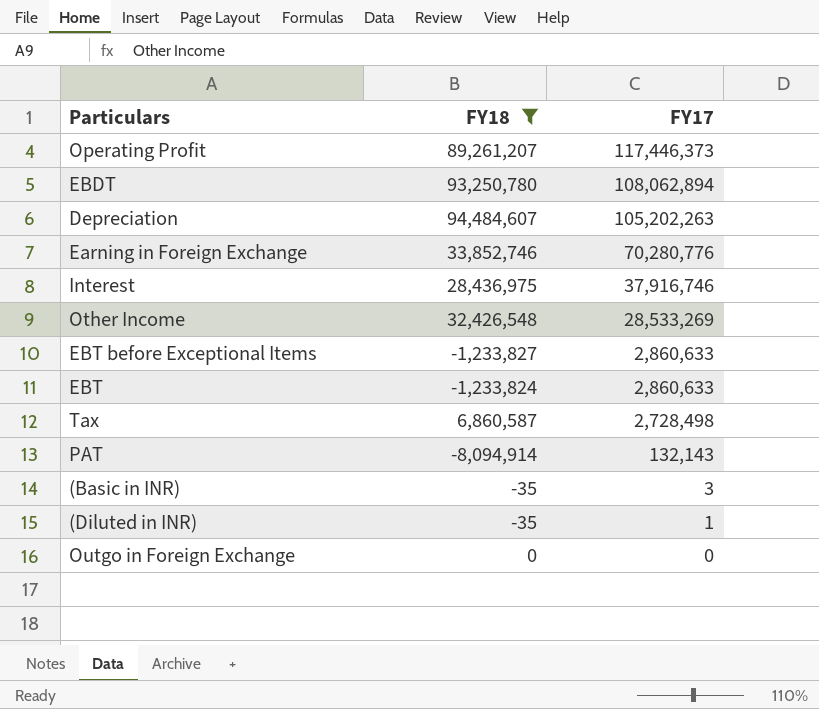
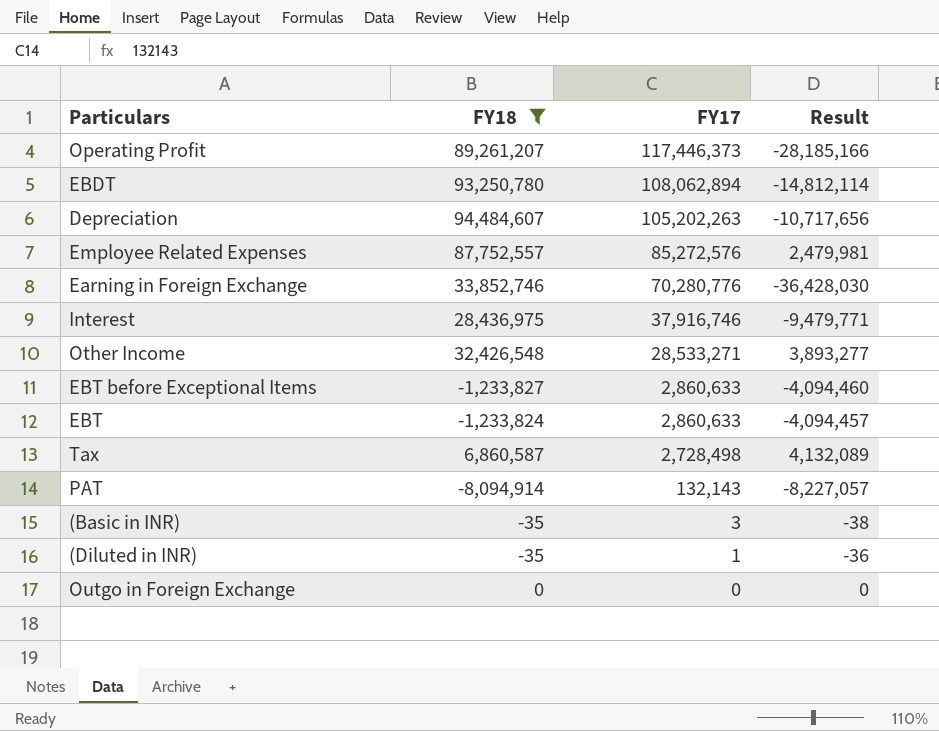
column Result | formula: none -> [FY18] - [FY17]
row Employee Related Expenses: none -> 87,752,557 | 85,272,576 | 2,479,981
Other Income | FY17: 28,533,269 -> 28,533,271

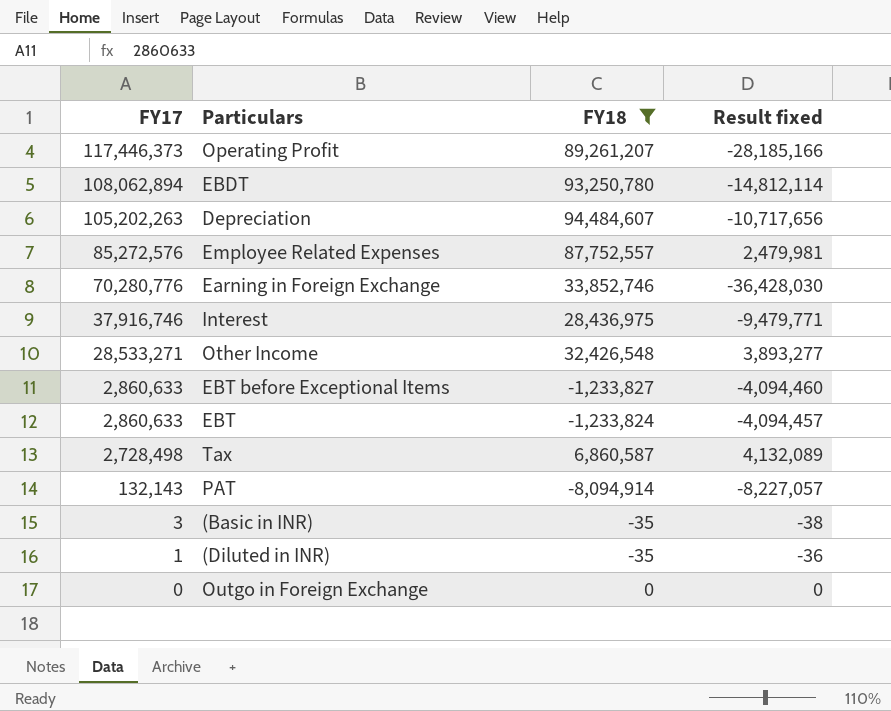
column FY17 | position: 3 -> 1
column name: Result -> Result fixed

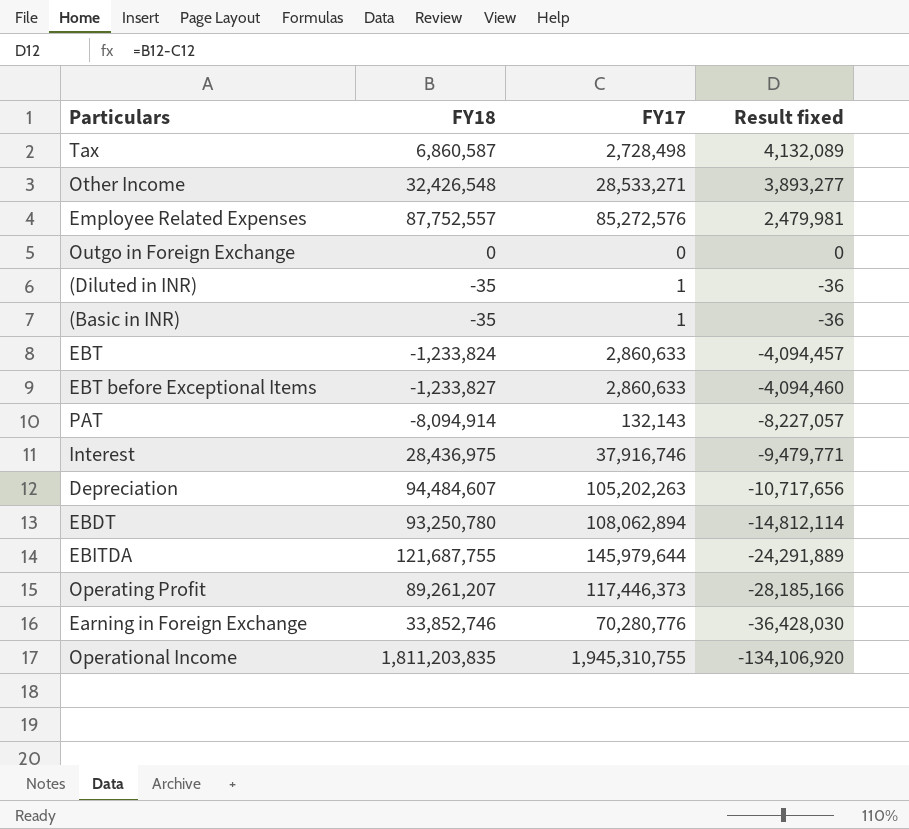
filter: FY18 <= 94,484,607 -> none
row order: FY17 descending -> Result fixed descending
column FY17 | position: 1 -> 3
(Basic in INR) | FY17: 3 -> 1
(Basic in INR) | Result fixed: -38 -> -36

